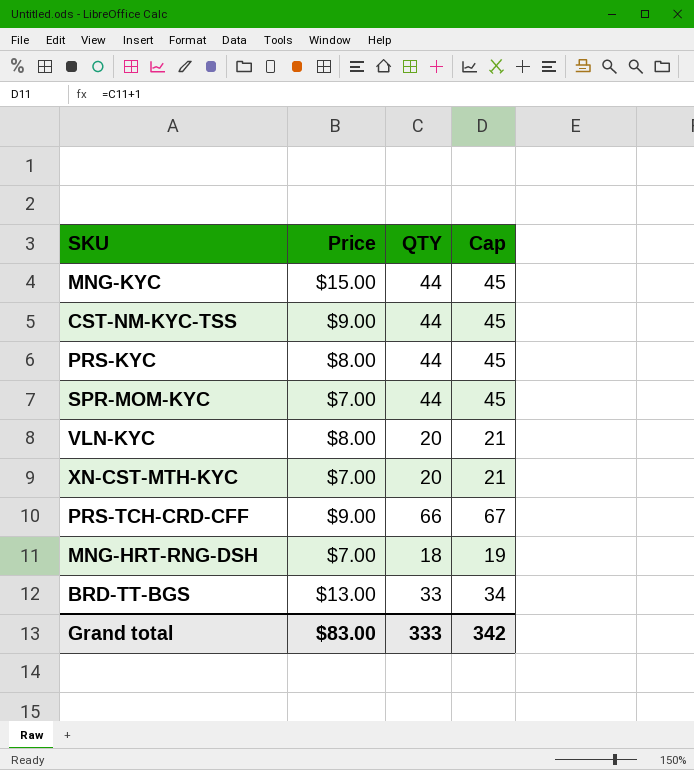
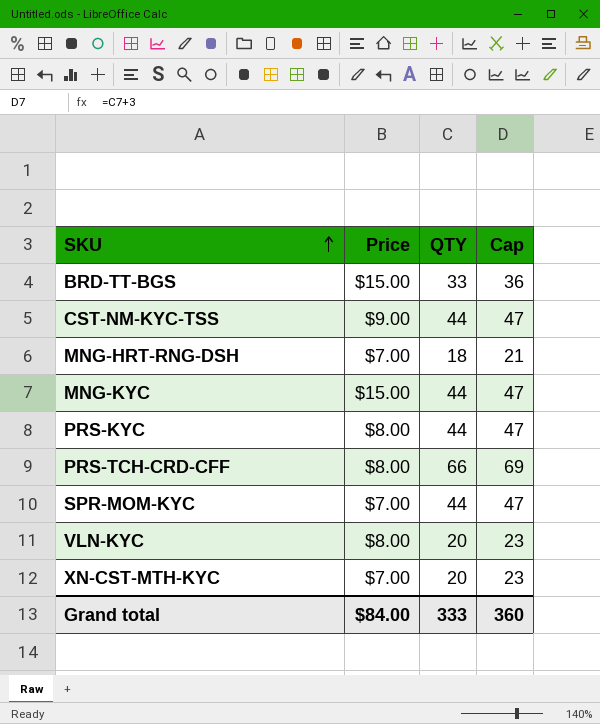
row order: none -> SKU ascending
column Cap | formula: [QTY] + 1 -> [QTY] + 3
BRD-TT-BGS | Price: $13.00 -> $15.00
PRS-TCH-CRD-CFF | Price: $9.00 -> $8.00
Grand total | Price: $83.00 -> $84.00
Grand total | Cap: 342 -> 360

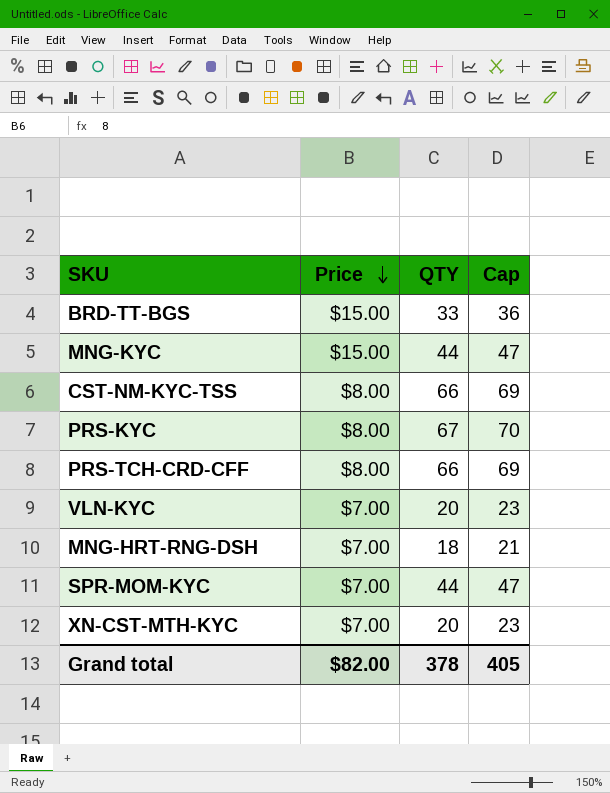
row order: SKU ascending -> Price descending
CST-NM-KYC-TSS | Price: $9.00 -> $8.00
CST-NM-KYC-TSS | QTY: 44 -> 66
CST-NM-KYC-TSS | Cap: 47 -> 69
PRS-KYC | QTY: 44 -> 67
PRS-KYC | Cap: 47 -> 70
VLN-KYC | Price: $8.00 -> $7.00
Grand total | Price: $84.00 -> $82.00
Grand total | QTY: 333 -> 378
Grand total | Cap: 360 -> 405

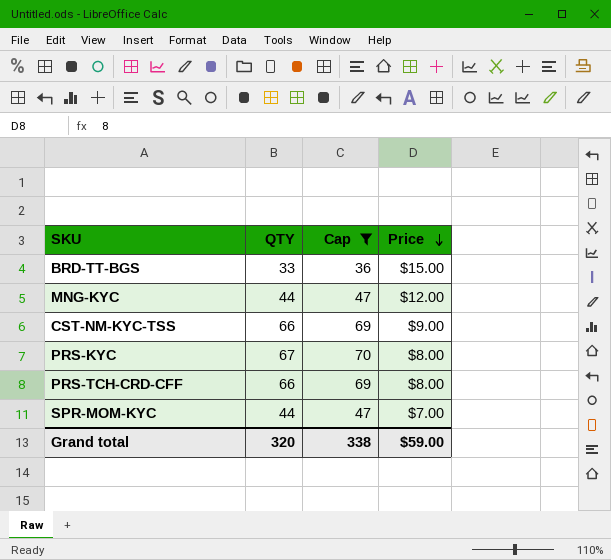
filter: none -> Cap >= 36
column Price | position: 2 -> 4
MNG-KYC | Price: $15.00 -> $12.00
CST-NM-KYC-TSS | Price: $8.00 -> $9.00
Grand total | QTY: 378 -> 320
Grand total | Cap: 405 -> 338
Grand total | Price: $82.00 -> $59.00

